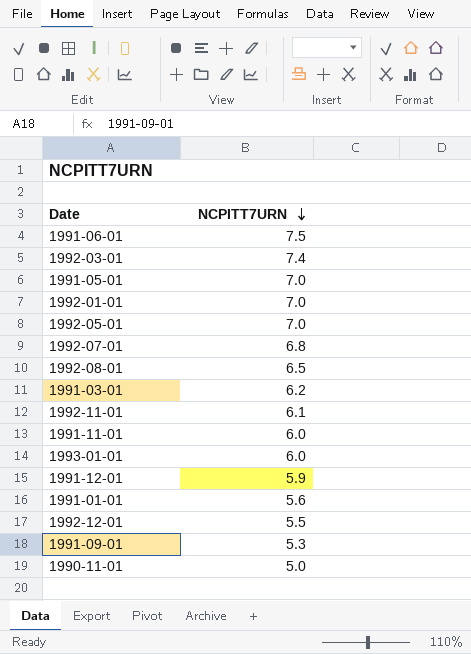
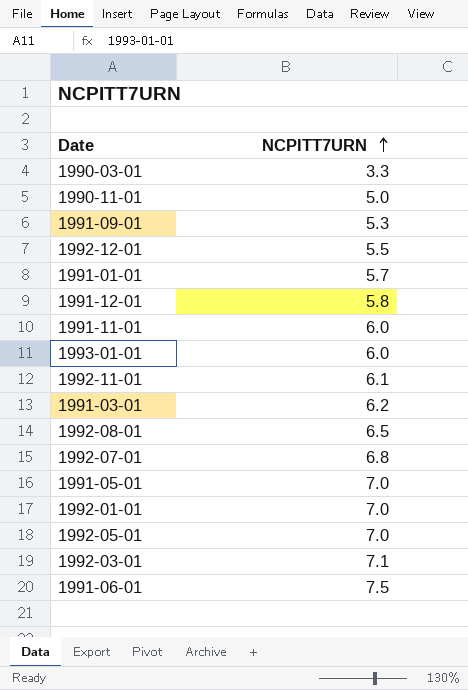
row order: NCPITT7URN descending -> NCPITT7URN ascending
row 1990-03-01: none -> 3.3
1991-01-01 | NCPITT7URN: 5.6 -> 5.7
1991-12-01 | NCPITT7URN: 5.9 -> 5.8
1992-03-01 | NCPITT7URN: 7.4 -> 7.1

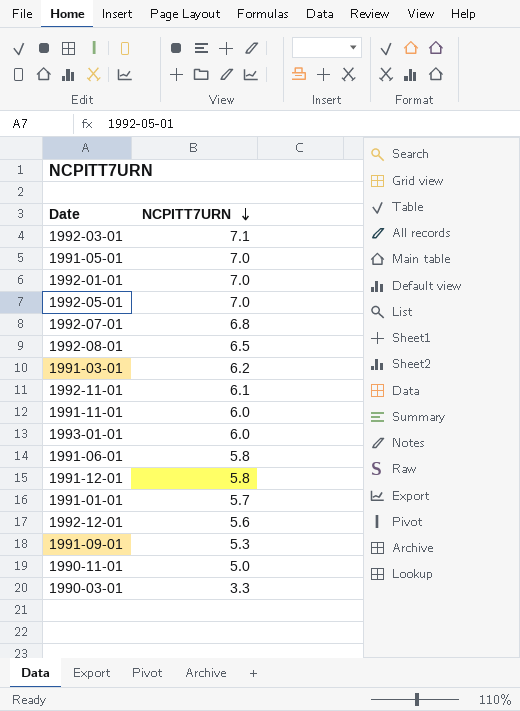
row order: NCPITT7URN ascending -> NCPITT7URN descending
1991-06-01 | NCPITT7URN: 7.5 -> 5.8
1992-12-01 | NCPITT7URN: 5.5 -> 5.6

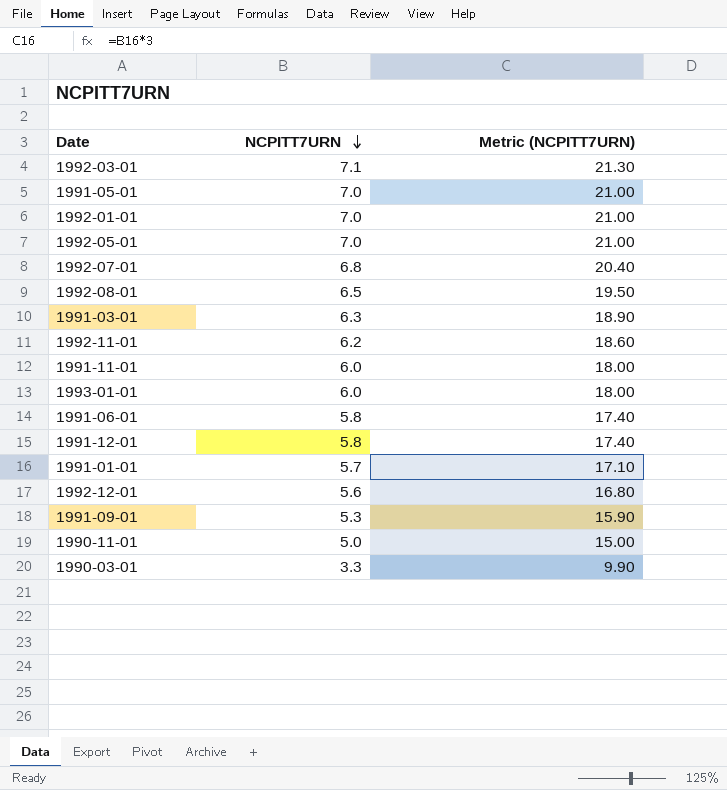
column Metric (NCPITT7URN) | formula: none -> [NCPITT7URN] * 3
1991-03-01 | NCPITT7URN: 6.2 -> 6.3
1992-11-01 | NCPITT7URN: 6.1 -> 6.2

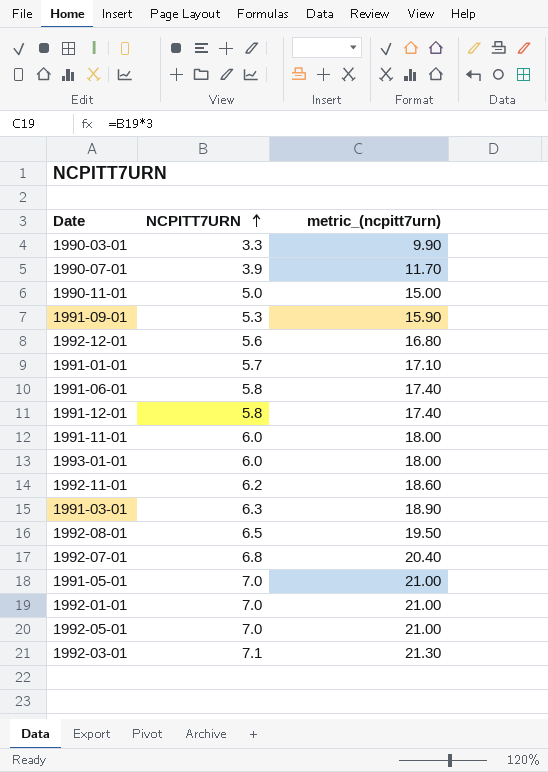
row order: NCPITT7URN descending -> NCPITT7URN ascending
column name: Metric (NCPITT7URN) -> metric_(ncpitt7urn)
row 1990-07-01: none -> 3.9 | 11.70

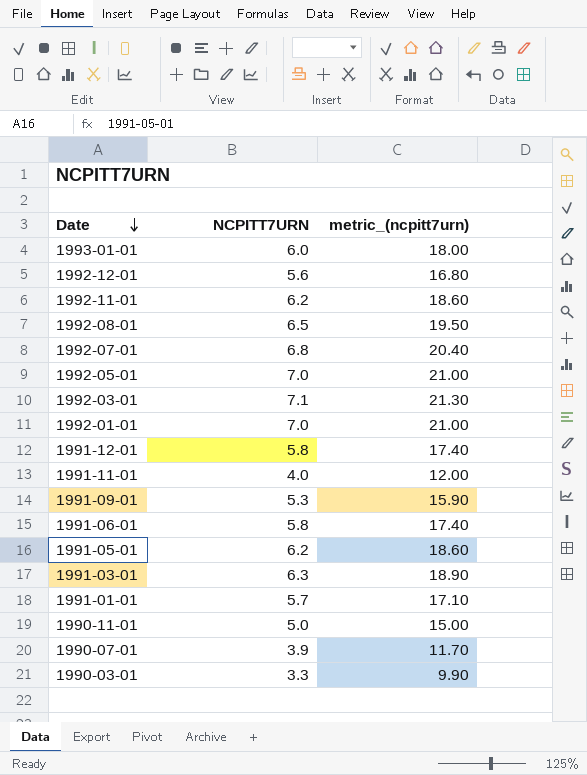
row order: NCPITT7URN ascending -> Date descending
1991-11-01 | NCPITT7URN: 6.0 -> 4.0
1991-11-01 | metric_(ncpitt7urn): 18.00 -> 12.00
1991-05-01 | NCPITT7URN: 7.0 -> 6.2
1991-05-01 | metric_(ncpitt7urn): 21.00 -> 18.60

